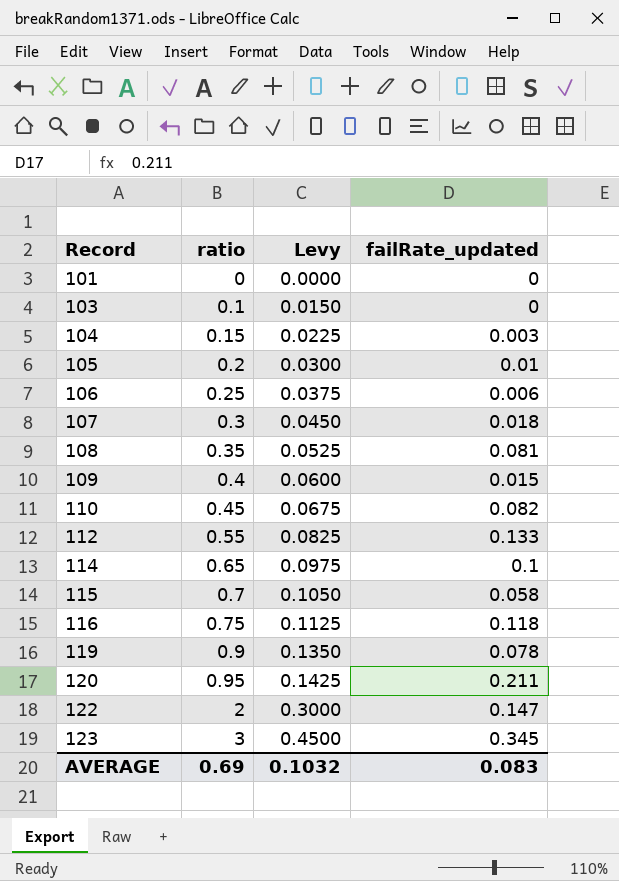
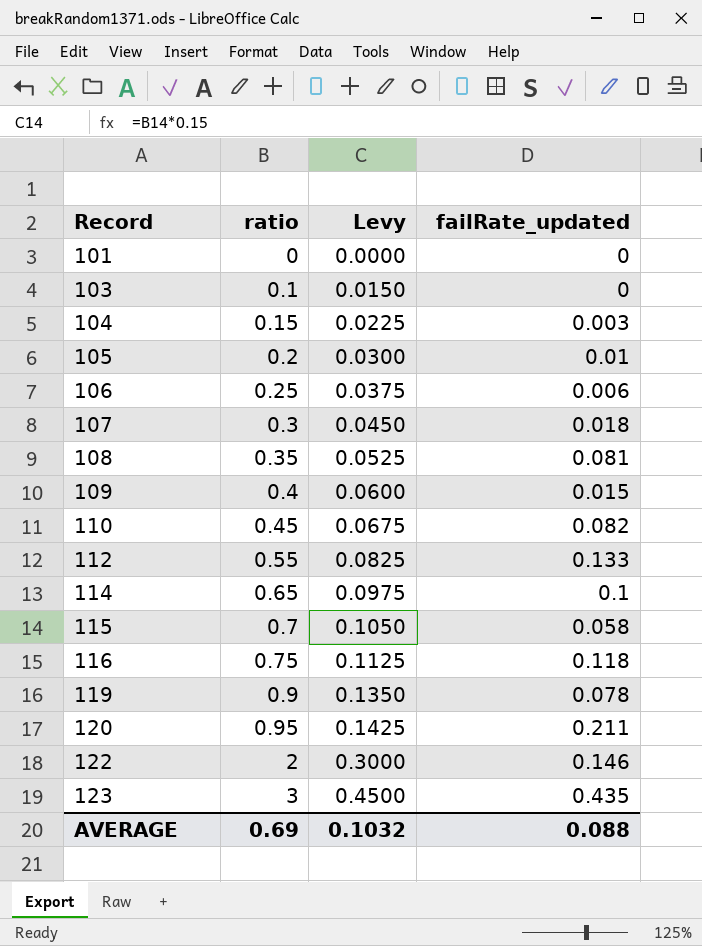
122 | failRate_updated: 0.147 -> 0.146
123 | failRate_updated: 0.345 -> 0.435
AVERAGE | failRate_updated: 0.083 -> 0.088

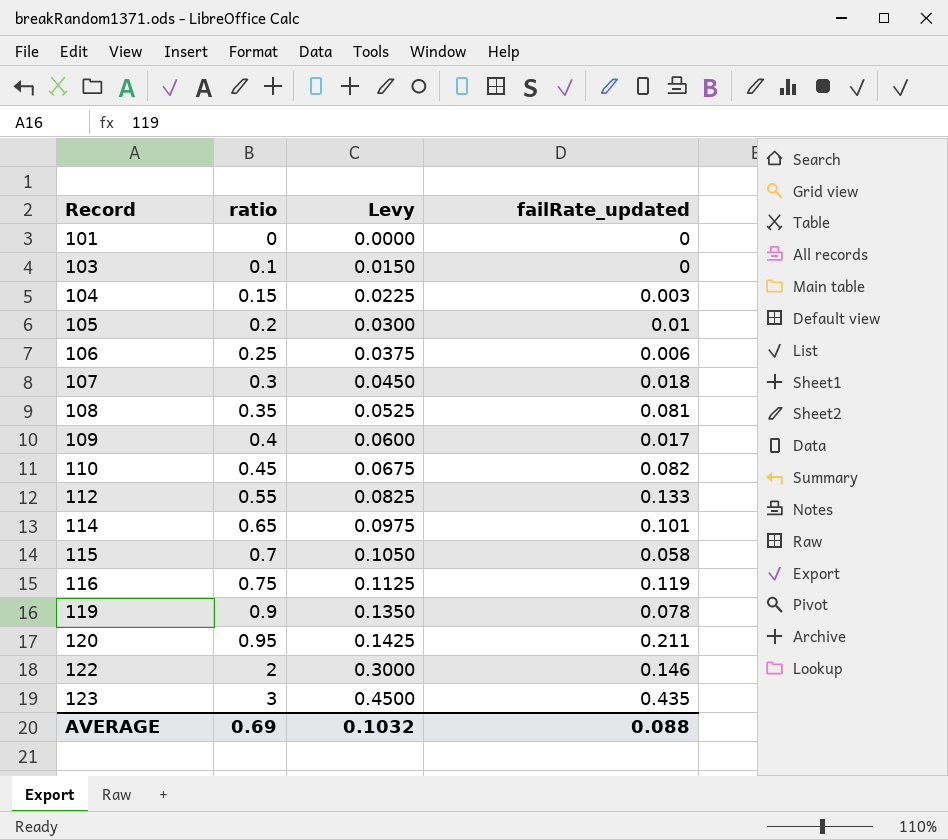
109 | failRate_updated: 0.015 -> 0.017
114 | failRate_updated: 0.1 -> 0.101
116 | failRate_updated: 0.118 -> 0.119

